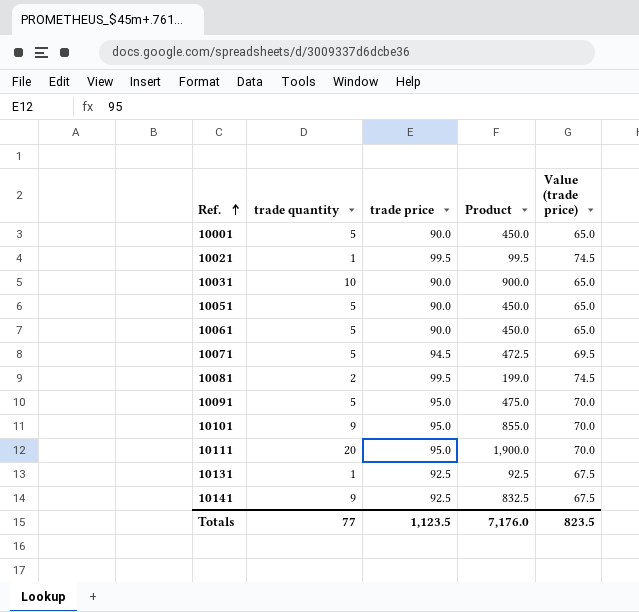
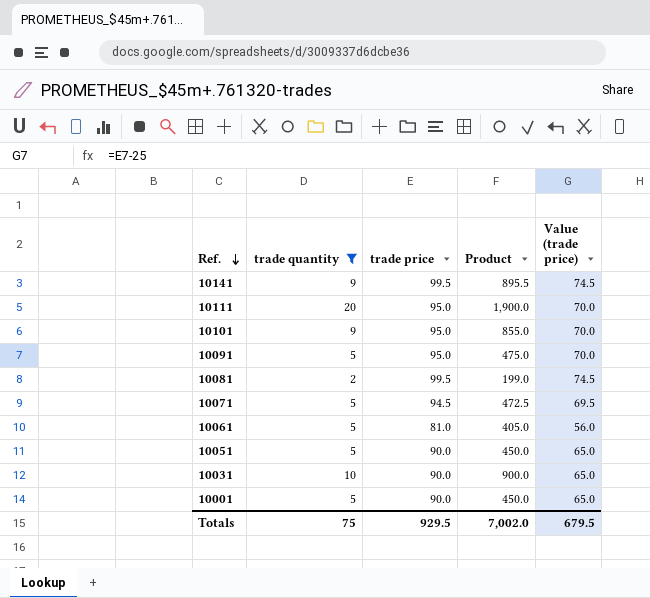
filter: none -> trade quantity != 1
row order: Ref. ascending -> Ref. descending
10141 | trade price: 92.5 -> 99.5
10141 | Product: 832.5 -> 895.5
10141 | Value (trade price): 67.5 -> 74.5
10061 | trade price: 90.0 -> 81.0
10061 | Product: 450.0 -> 405.0
10061 | Value (trade price): 65.0 -> 56.0
Totals | trade quantity: 77 -> 75
Totals | trade price: 1,123.5 -> 929.5
Totals | Product: 7,176.0 -> 7,002.0
Totals | Value (trade price): 823.5 -> 679.5

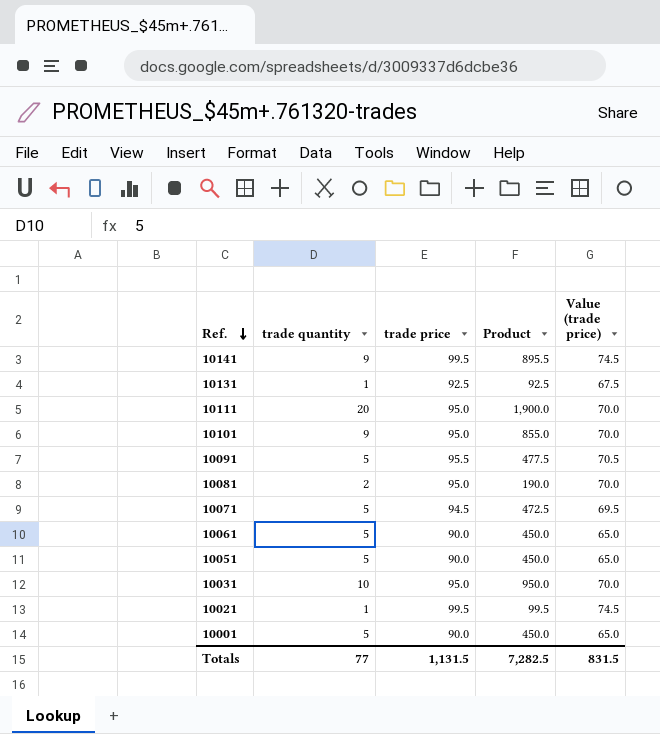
filter: trade quantity != 1 -> none
10091 | trade price: 95.0 -> 95.5
10091 | Product: 475.0 -> 477.5
10091 | Value (trade price): 70.0 -> 70.5
10081 | trade price: 99.5 -> 95.0
10081 | Product: 199.0 -> 190.0
10081 | Value (trade price): 74.5 -> 70.0
10061 | trade price: 81.0 -> 90.0
10061 | Product: 405.0 -> 450.0
10061 | Value (trade price): 56.0 -> 65.0
10031 | trade price: 90.0 -> 95.0
10031 | Product: 900.0 -> 950.0
10031 | Value (trade price): 65.0 -> 70.0
Totals | trade quantity: 75 -> 77
Totals | trade price: 929.5 -> 1,131.5
Totals | Product: 7,002.0 -> 7,282.5
Totals | Value (trade price): 679.5 -> 831.5

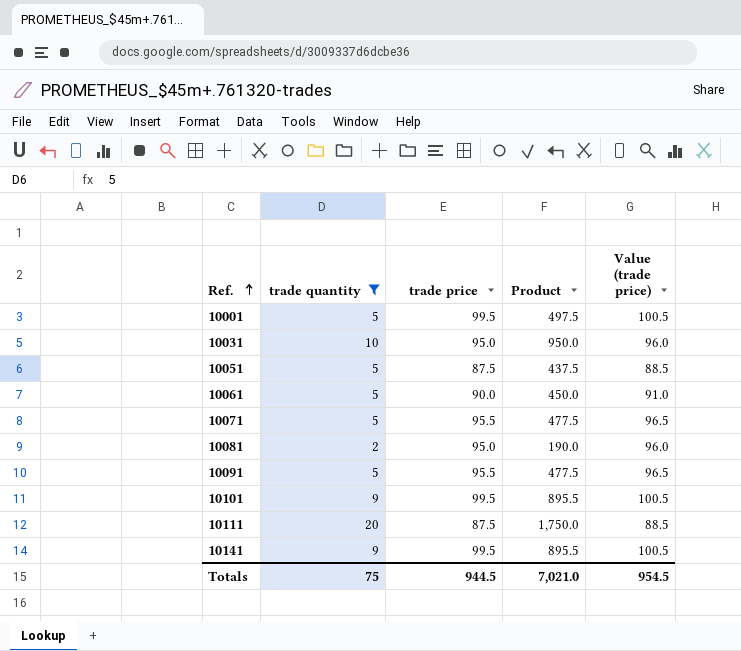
filter: none -> trade quantity != 1
row order: Ref. descending -> Ref. ascending
column Value (trade price) | formula: [trade price] - 25 -> [trade price] + 1
10001 | trade price: 90.0 -> 99.5
10001 | Product: 450.0 -> 497.5
10051 | trade price: 90.0 -> 87.5
10051 | Product: 450.0 -> 437.5
10071 | trade price: 94.5 -> 95.5
10071 | Product: 472.5 -> 477.5
10101 | trade price: 95.0 -> 99.5
10101 | Product: 855.0 -> 895.5
10111 | trade price: 95.0 -> 87.5
10111 | Product: 1,900.0 -> 1,750.0
Totals | trade quantity: 77 -> 75
Totals | trade price: 1,131.5 -> 944.5
Totals | Product: 7,282.5 -> 7,021.0
Totals | Value (trade price): 831.5 -> 954.5

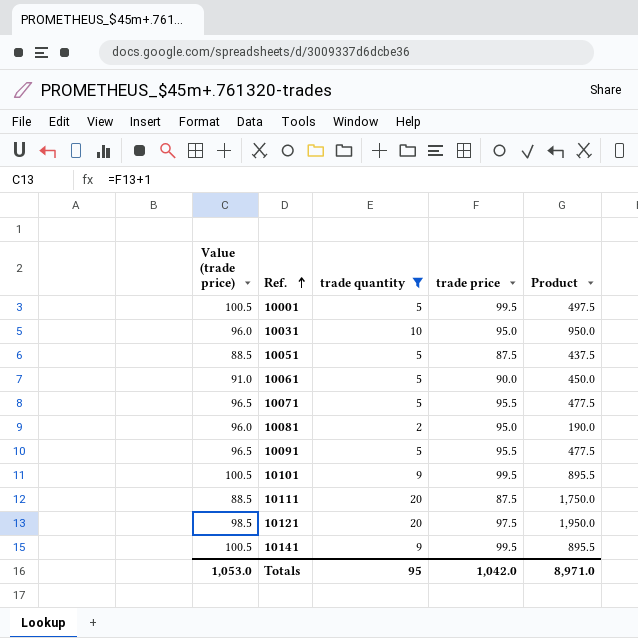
column Value (trade price) | position: 5 -> 1
row 10121: none -> 98.5 | 20 | 97.5 | 1,950.0
Totals | Value (trade price): 954.5 -> 1,053.0
Totals | trade quantity: 75 -> 95
Totals | trade price: 944.5 -> 1,042.0
Totals | Product: 7,021.0 -> 8,971.0

